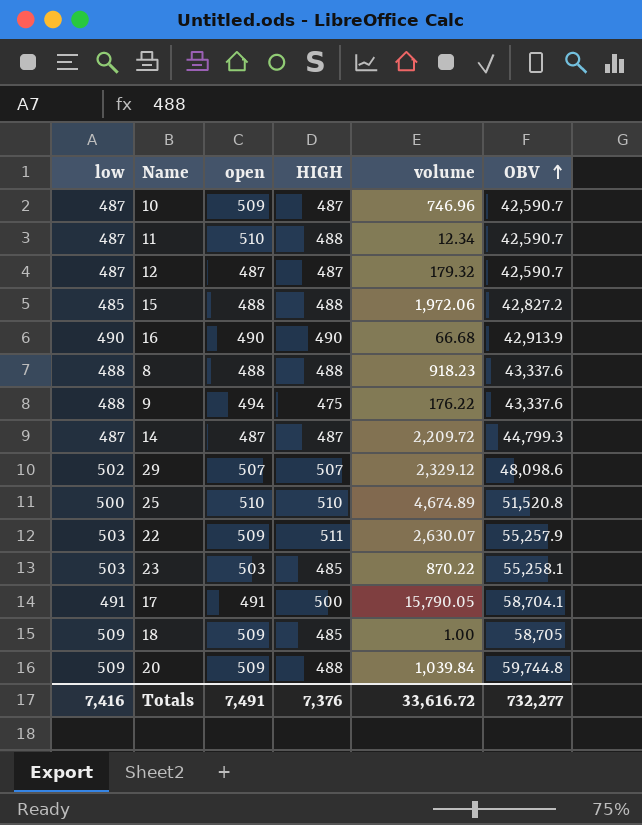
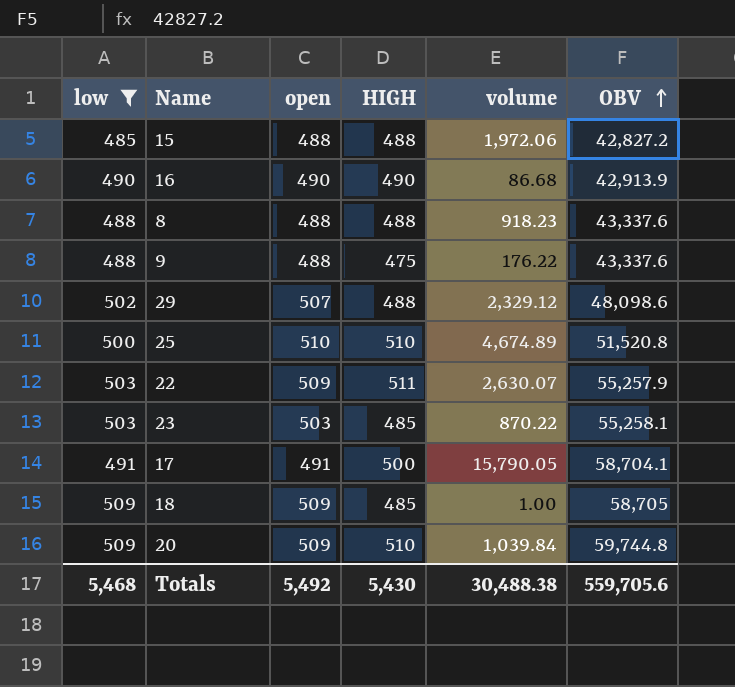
filter: none -> low != 487
16 | volume: 66.68 -> 86.68
9 | open: 494 -> 488
29 | HIGH: 507 -> 488
20 | HIGH: 488 -> 510
Totals | low: 7,416 -> 5,468
Totals | open: 7,491 -> 5,492
Totals | HIGH: 7,376 -> 5,430
Totals | volume: 33,616.72 -> 30,488.38
Totals | OBV: 732,277 -> 559,705.6

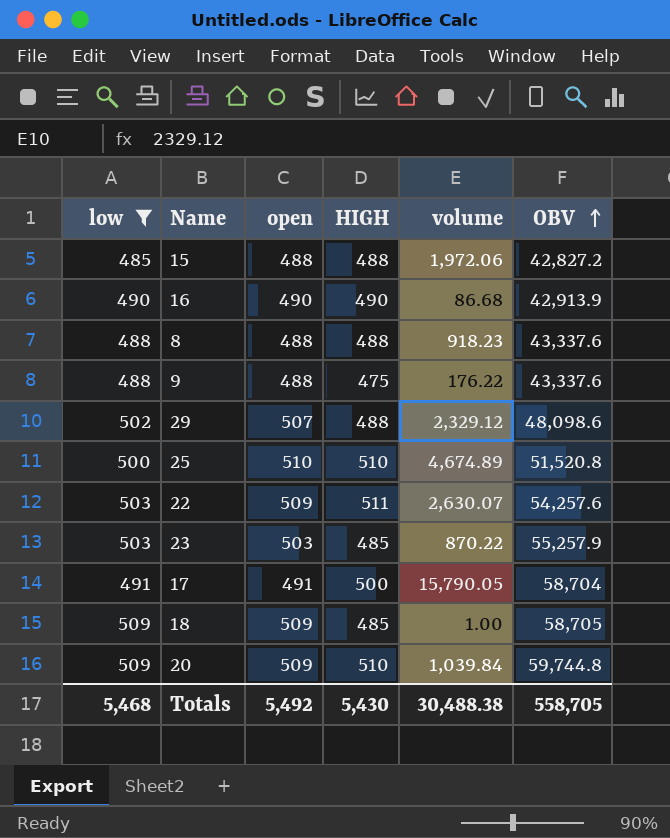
22 | OBV: 55,257.9 -> 54,257.6
23 | OBV: 55,258.1 -> 55,257.9
17 | OBV: 58,704.1 -> 58,704
Totals | OBV: 559,705.6 -> 558,705

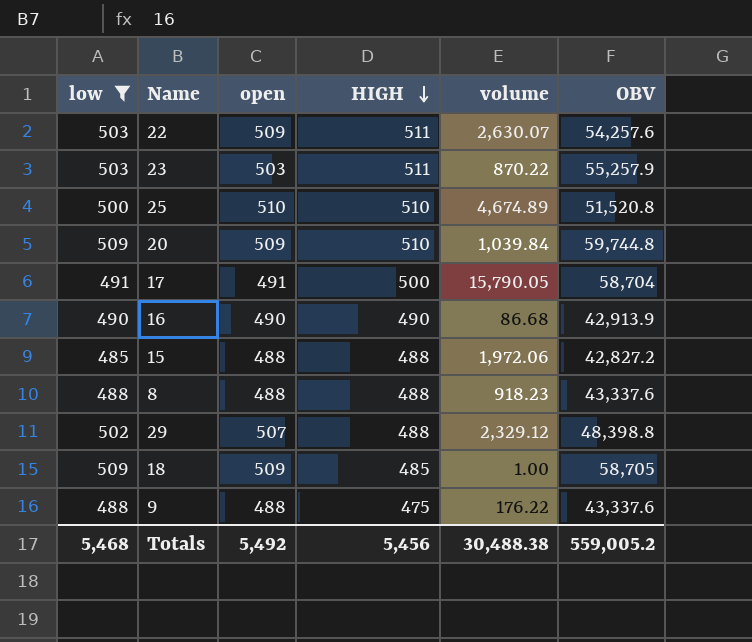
row order: OBV ascending -> HIGH descending
23 | HIGH: 485 -> 511
29 | OBV: 48,098.6 -> 48,398.8
Totals | HIGH: 5,430 -> 5,456
Totals | OBV: 558,705 -> 559,005.2

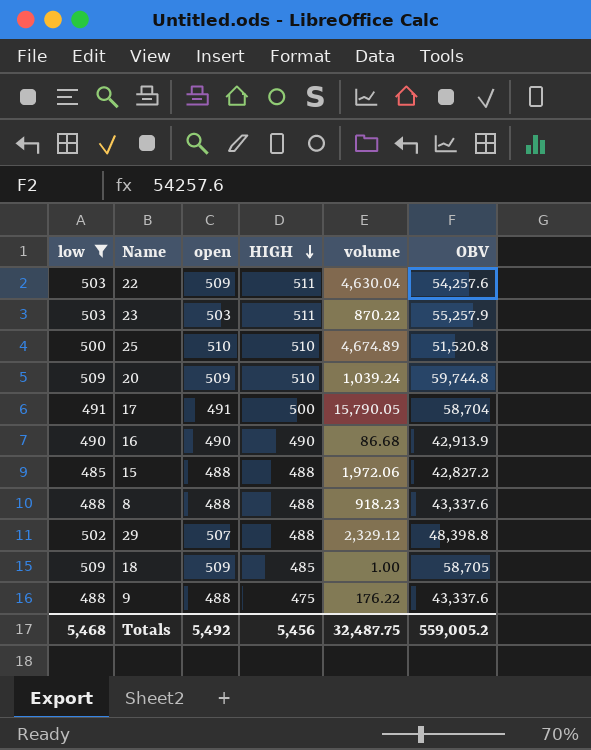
22 | volume: 2,630.07 -> 4,630.04
20 | volume: 1,039.84 -> 1,039.24
Totals | volume: 30,488.38 -> 32,487.75

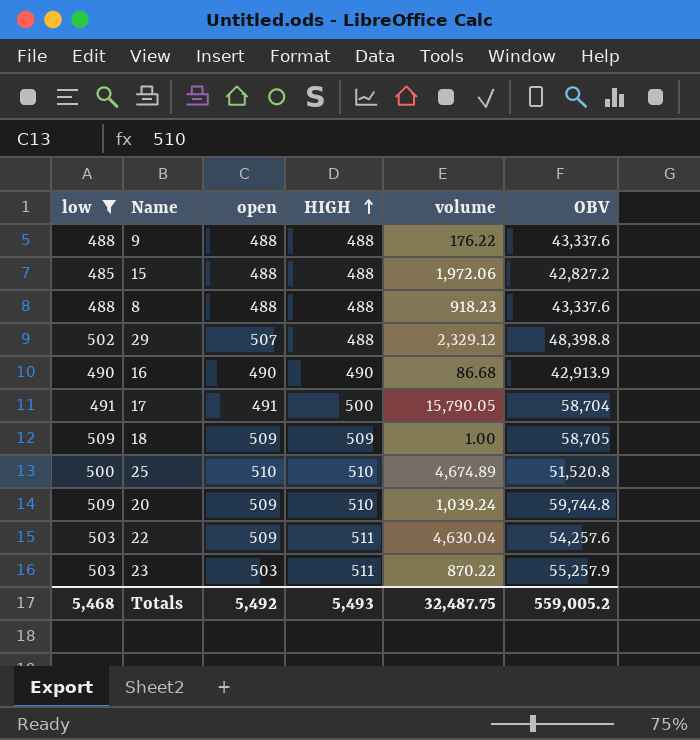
row order: HIGH descending -> HIGH ascending
9 | HIGH: 475 -> 488
18 | HIGH: 485 -> 509
Totals | HIGH: 5,456 -> 5,493

